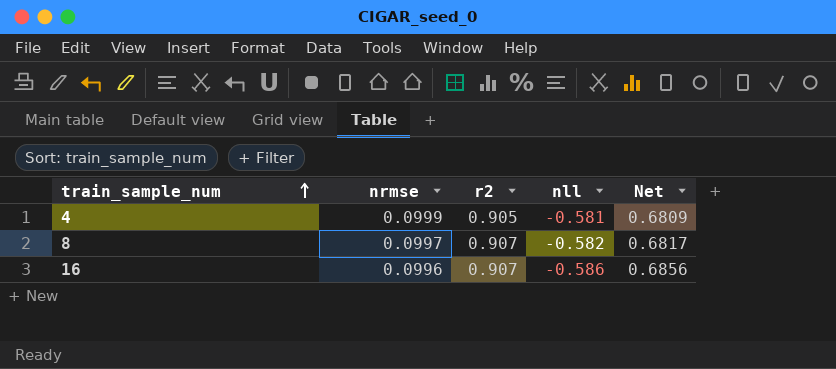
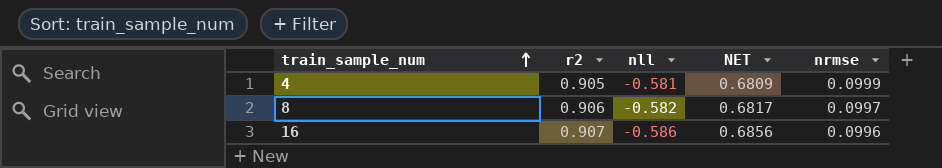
column name: Net -> NET
column nrmse | position: 2 -> 5
8 | r2: 0.907 -> 0.906

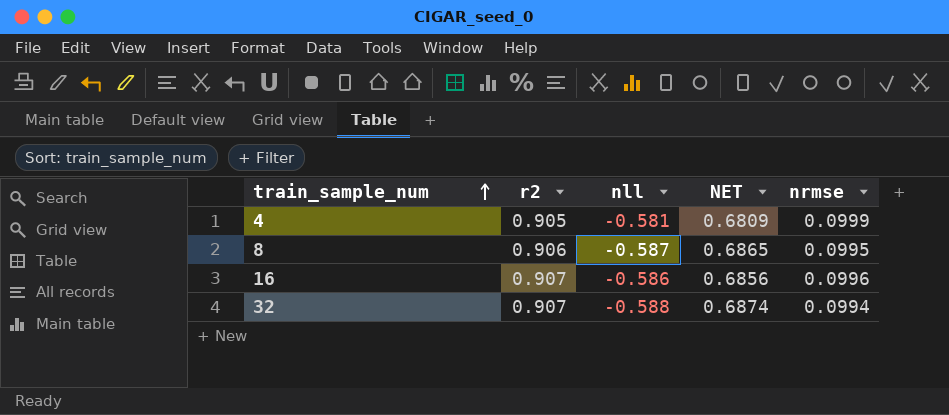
8 | nll: -0.582 -> -0.587
8 | NET: 0.6817 -> 0.6865
8 | nrmse: 0.0997 -> 0.0995
row 32: none -> 0.907 | -0.588 | 0.6874 | 0.0994

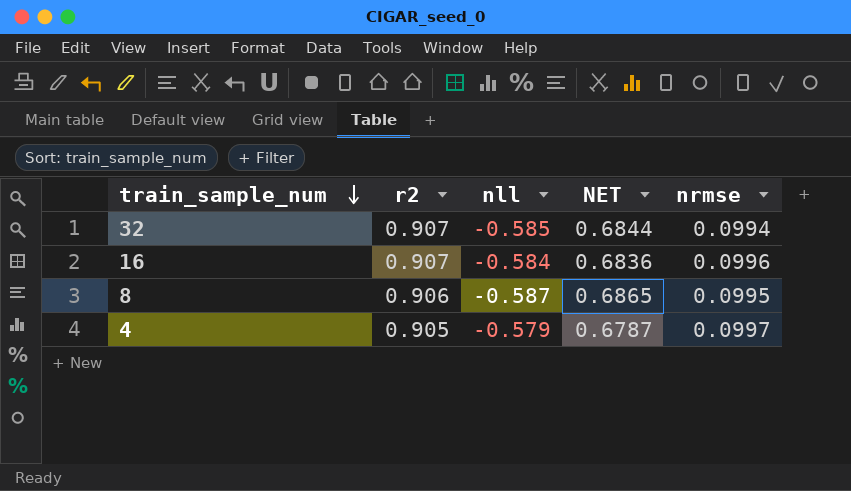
row order: train_sample_num ascending -> train_sample_num descending
32 | nll: -0.588 -> -0.585
32 | NET: 0.6874 -> 0.6844
16 | nll: -0.586 -> -0.584
16 | NET: 0.6856 -> 0.6836
4 | nll: -0.581 -> -0.579
4 | NET: 0.6809 -> 0.6787
4 | nrmse: 0.0999 -> 0.0997

